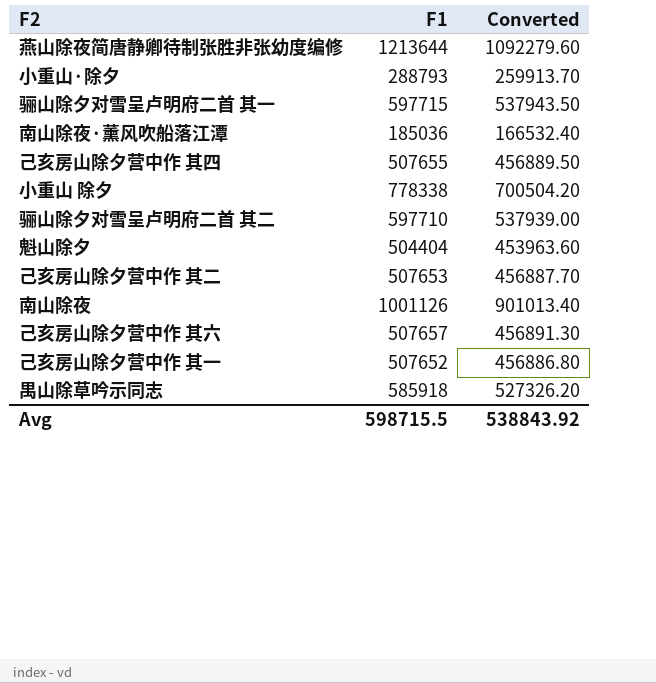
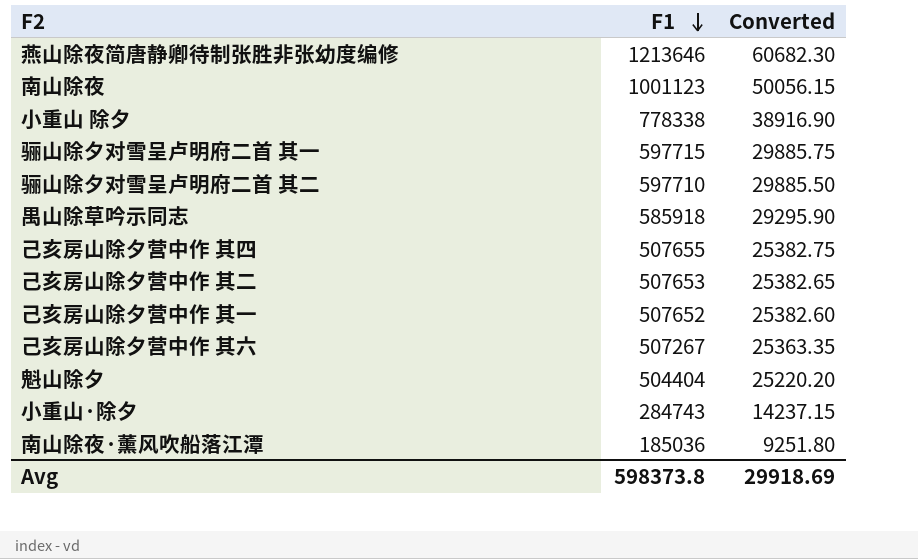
row order: none -> F1 descending
column Converted | formula: [F1] * 0.9 -> [F1] * 0.05
燕山除夜简唐静卿待制张胜非张幼度编修 | F1: 1213644 -> 1213646
南山除夜 | F1: 1001126 -> 1001123
己亥房山除夕营中作 其六 | F1: 507657 -> 507267
小重山·除夕 | F1: 288793 -> 284743
Avg | F1: 598715.5 -> 598373.8
Avg | Converted: 538843.92 -> 29918.69

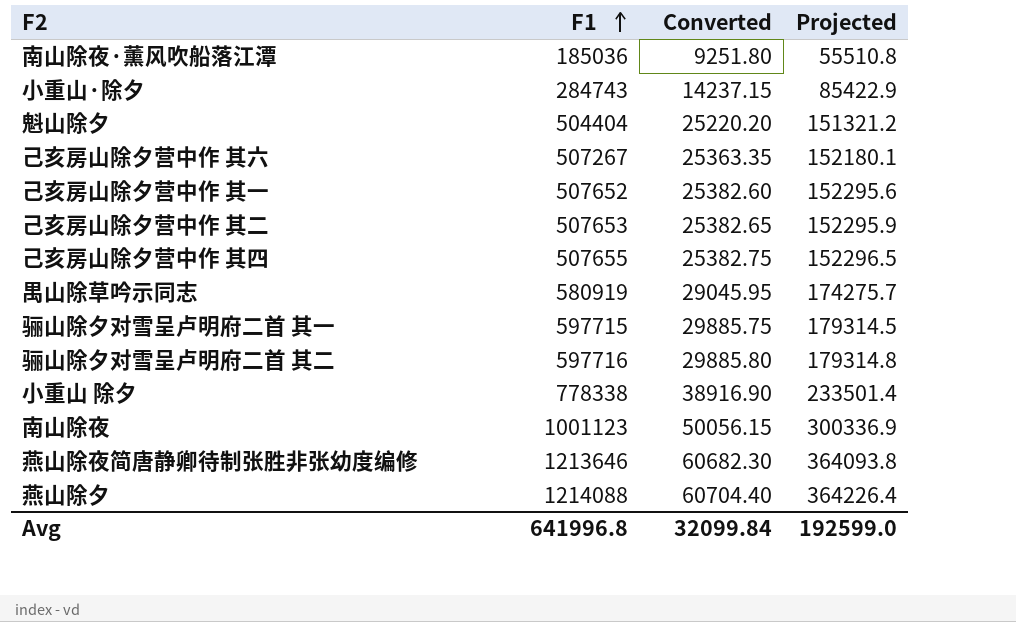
row order: F1 descending -> F1 ascending
column Projected | formula: none -> [F1] * 0.3
禺山除草吟示同志 | F1: 585918 -> 580919
禺山除草吟示同志 | Converted: 29295.90 -> 29045.95
骊山除夕对雪呈卢明府二首 其二 | F1: 597710 -> 597716
骊山除夕对雪呈卢明府二首 其二 | Converted: 29885.50 -> 29885.80
row 燕山除夕: none -> 1214088 | 60704.40 | 364226.4
Avg | F1: 598373.8 -> 641996.8
Avg | Converted: 29918.69 -> 32099.84

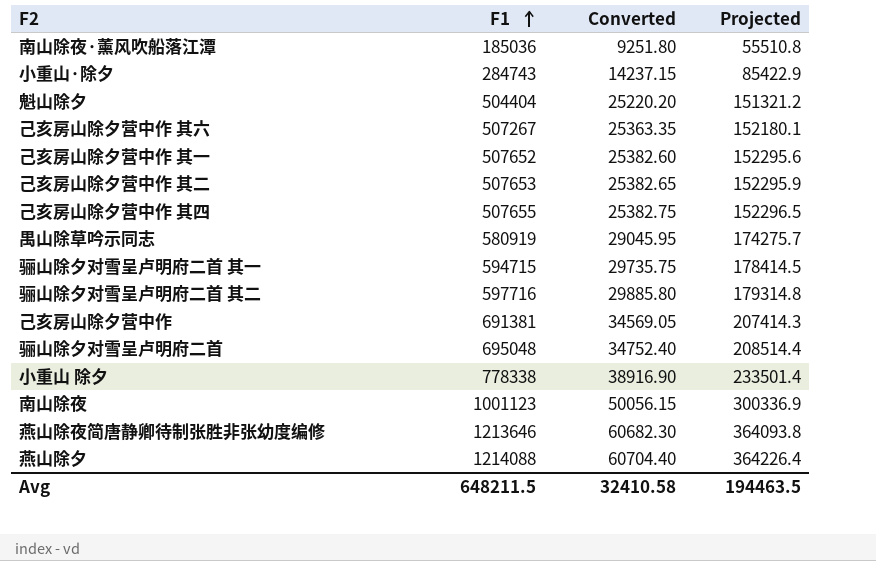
骊山除夕对雪呈卢明府二首 其一 | F1: 597715 -> 594715
骊山除夕对雪呈卢明府二首 其一 | Converted: 29885.75 -> 29735.75
骊山除夕对雪呈卢明府二首 其一 | Projected: 179314.5 -> 178414.5
row 己亥房山除夕营中作: none -> 691381 | 34569.05 | 207414.3
row 骊山除夕对雪呈卢明府二首: none -> 695048 | 34752.40 | 208514.4
Avg | F1: 641996.8 -> 648211.5
Avg | Converted: 32099.84 -> 32410.58
Avg | Projected: 192599.0 -> 194463.5

